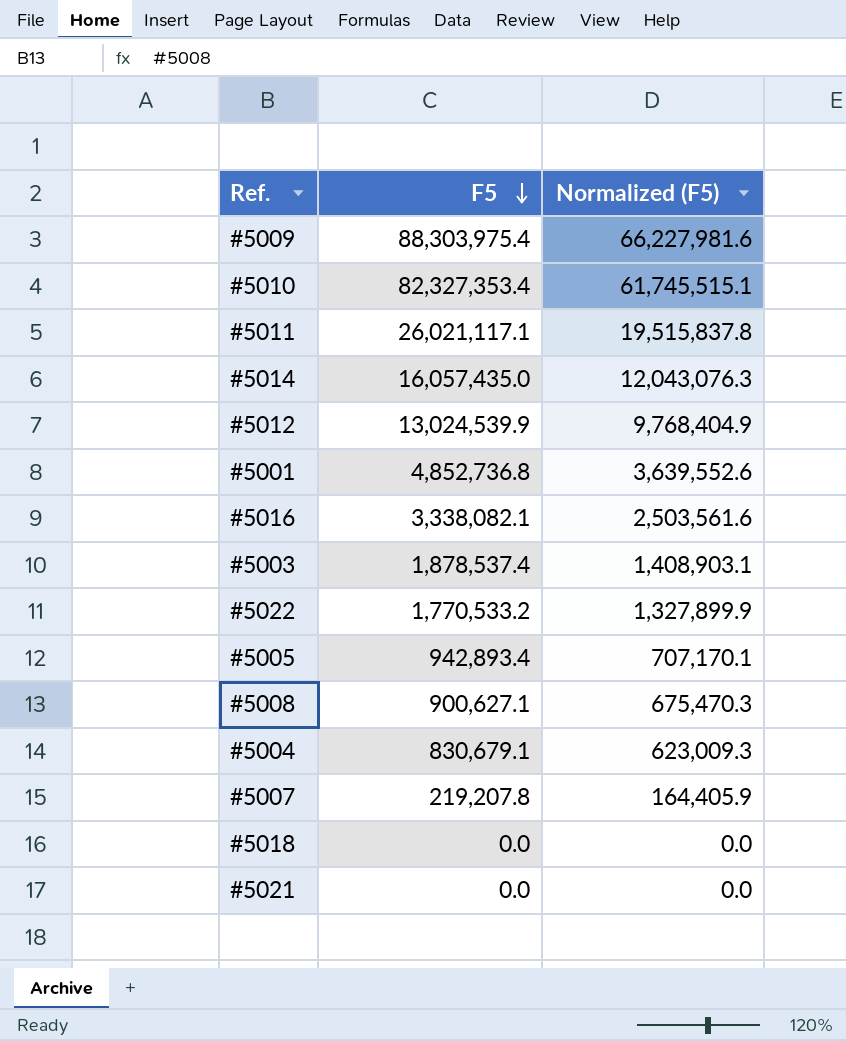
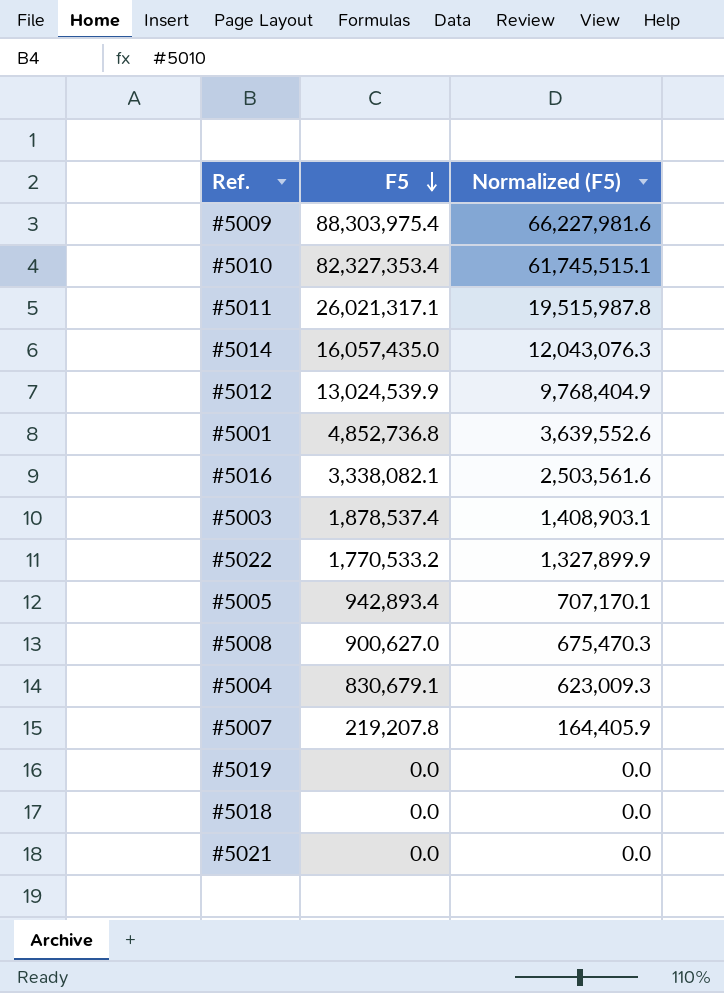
#5011 | F5: 26,021,117.1 -> 26,021,317.1
#5011 | Normalized (F5): 19,515,837.8 -> 19,515,987.8
#5008 | F5: 900,627.1 -> 900,627.0
row #5019: none -> 0.0 | 0.0

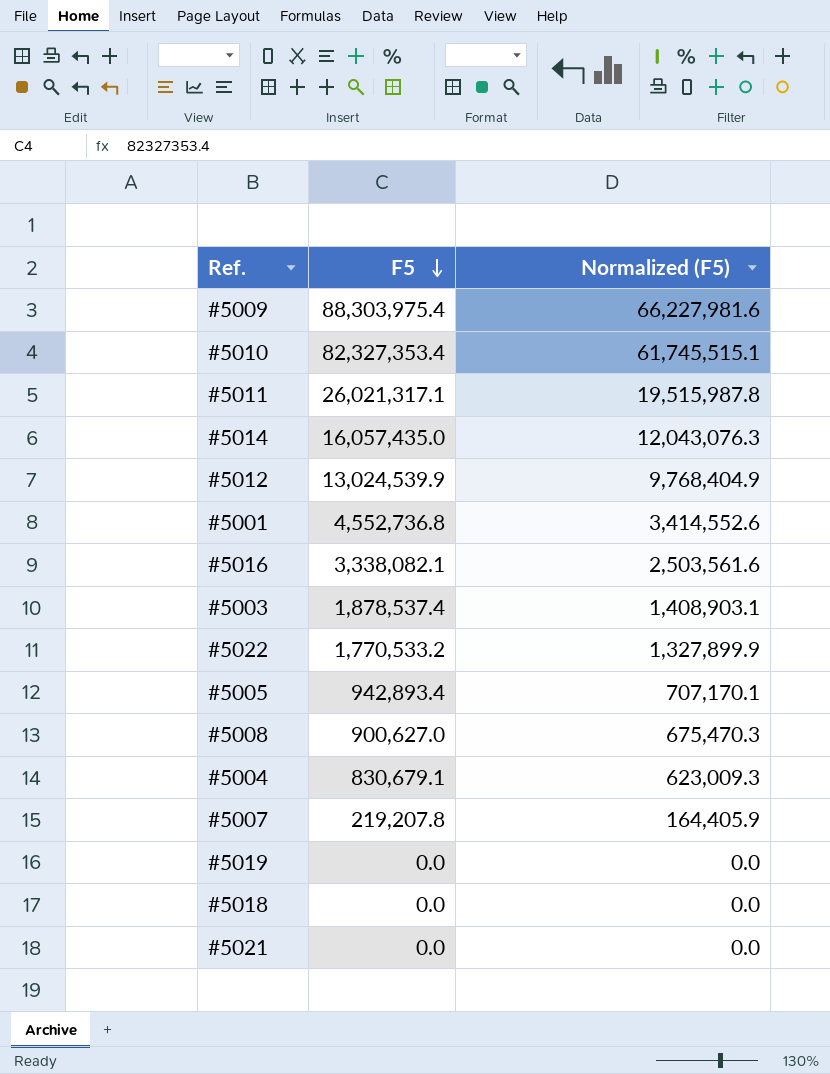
#5001 | F5: 4,852,736.8 -> 4,552,736.8
#5001 | Normalized (F5): 3,639,552.6 -> 3,414,552.6

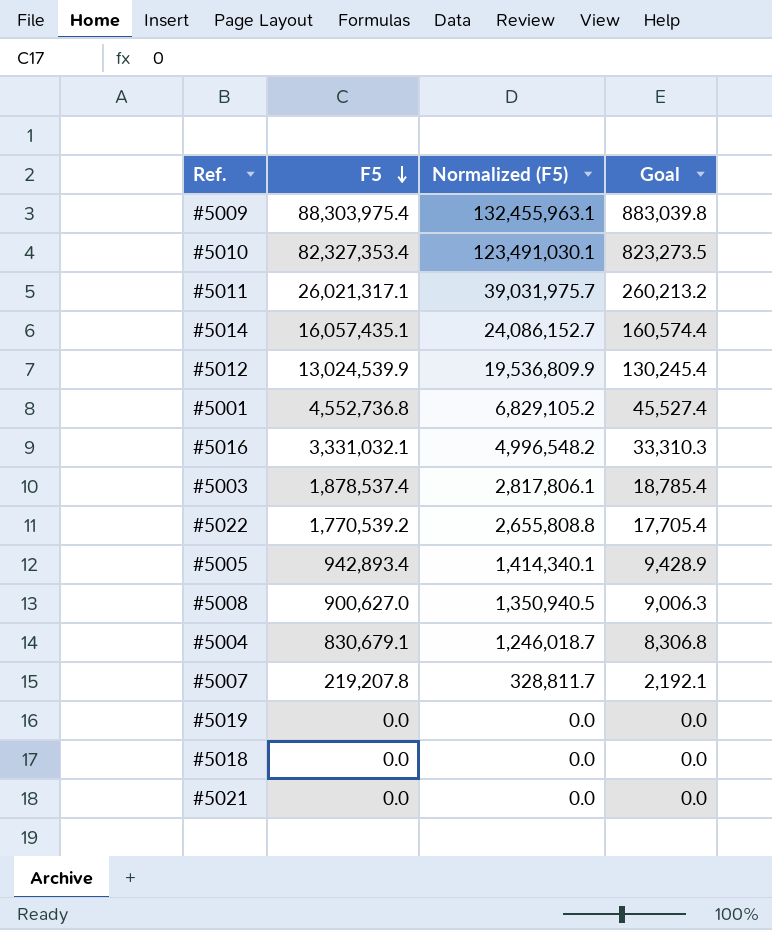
column Normalized (F5) | formula: [F5] * 0.75 -> [F5] * 1.5
column Goal | formula: none -> [F5] * 0.01
#5014 | F5: 16,057,435.0 -> 16,057,435.1
#5016 | F5: 3,338,082.1 -> 3,331,032.1
#5022 | F5: 1,770,533.2 -> 1,770,539.2

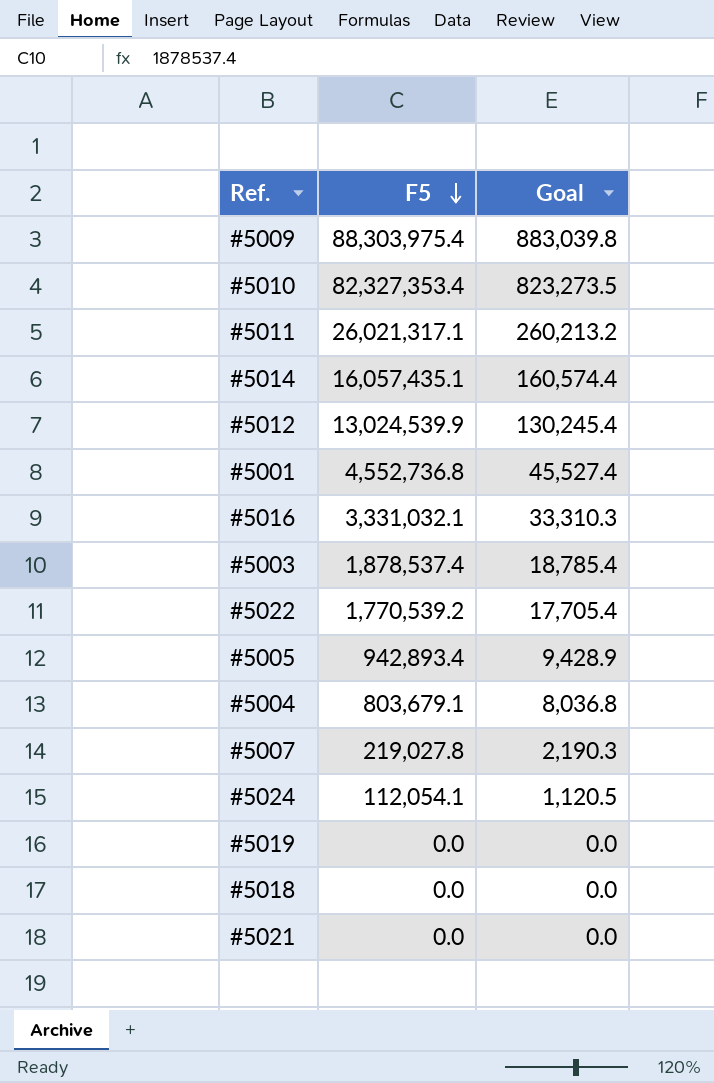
column Normalized (F5) | formula: [F5] * 1.5 -> none
row #5008: 900,627.0 | 1,350,940.5 | 9,006.3 -> none
#5004 | F5: 830,679.1 -> 803,679.1
#5004 | Goal: 8,306.8 -> 8,036.8
#5007 | F5: 219,207.8 -> 219,027.8
#5007 | Goal: 2,192.1 -> 2,190.3
row #5024: none -> 112,054.1 | 1,120.5

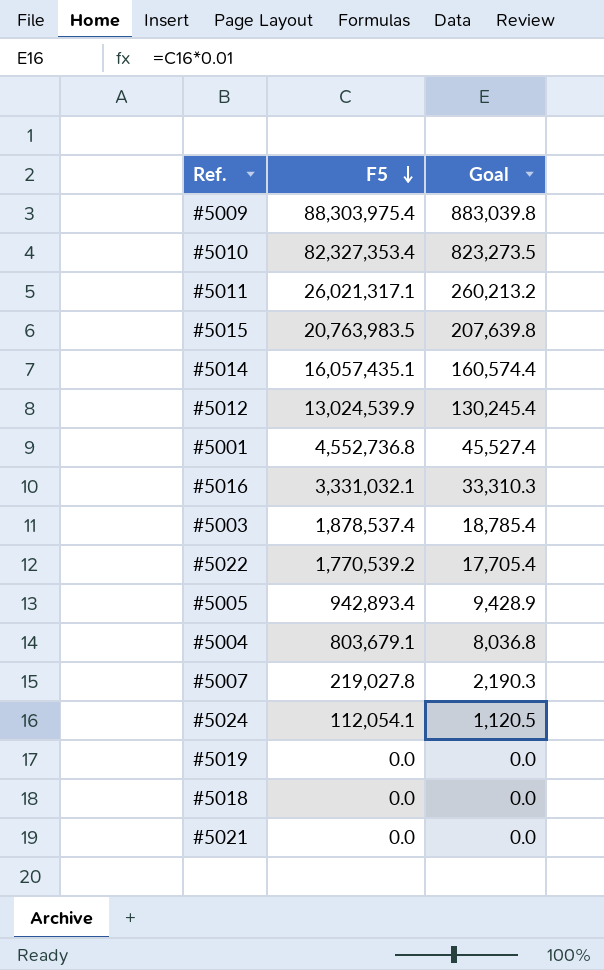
row #5015: none -> 20,763,983.5 | 207,639.8

